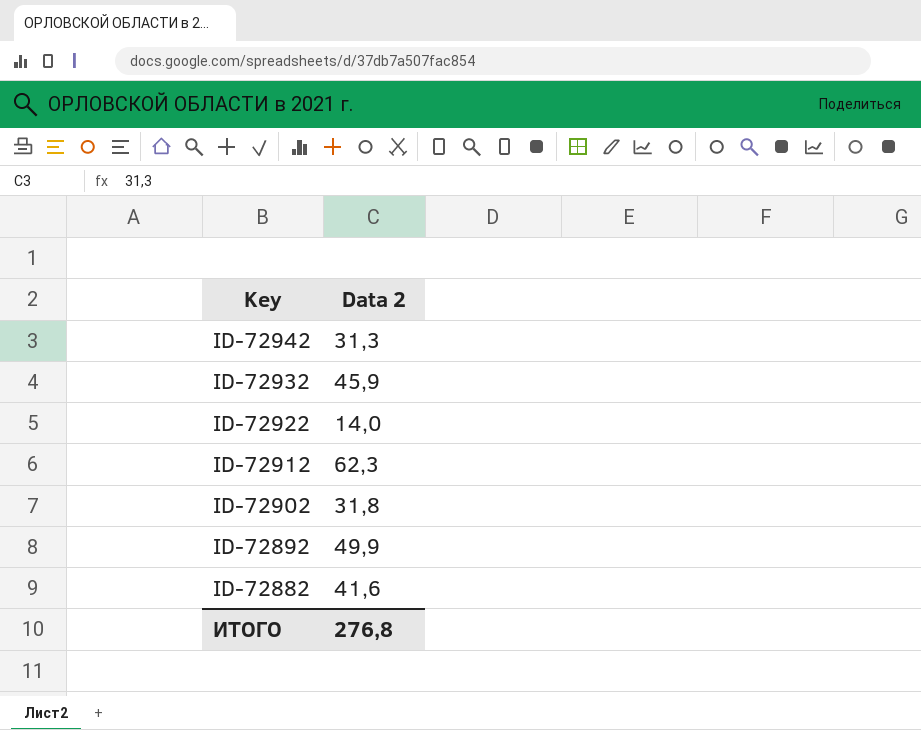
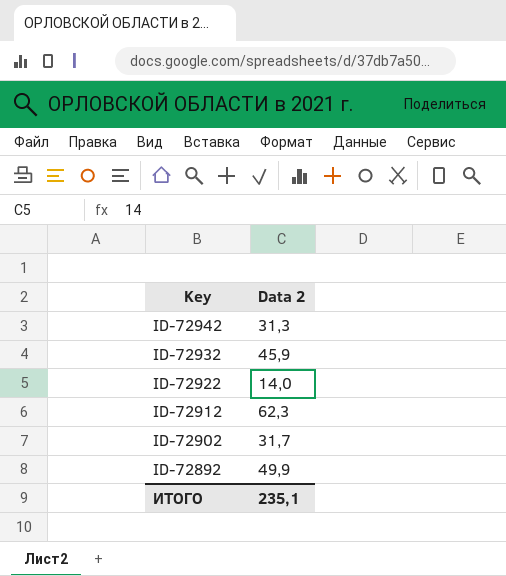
row ID-72882: 41,6 -> none
ID-72902 | Data 2: 31,8 -> 31,7
ИТОГО | Data 2: 276,8 -> 235,1

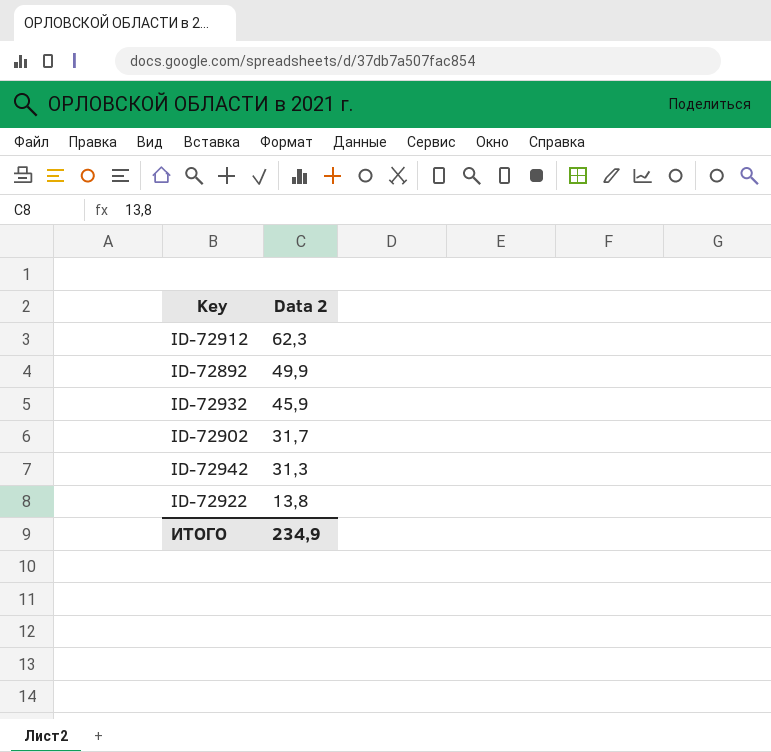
row order: Key descending -> Data 2 descending
ID-72922 | Data 2: 14,0 -> 13,8
ИТОГО | Data 2: 235,1 -> 234,9

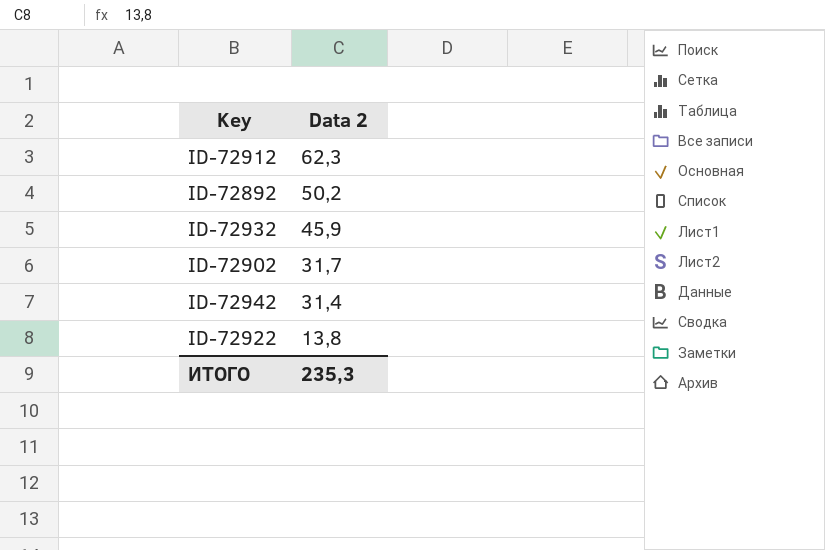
ID-72892 | Data 2: 49,9 -> 50,2
ID-72942 | Data 2: 31,3 -> 31,4
ИТОГО | Data 2: 234,9 -> 235,3

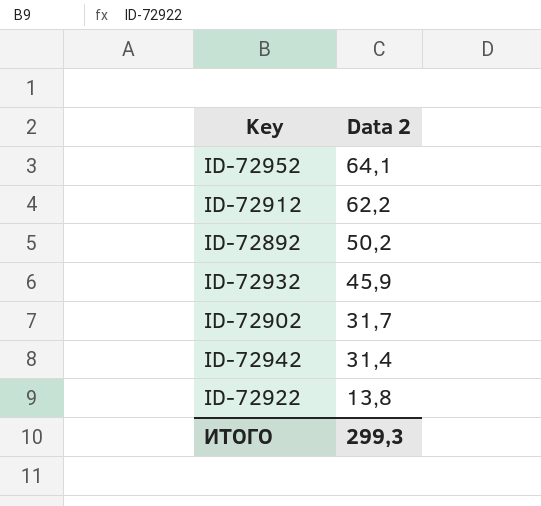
row ID-72952: none -> 64,1
ID-72912 | Data 2: 62,3 -> 62,2
ИТОГО | Data 2: 235,3 -> 299,3

